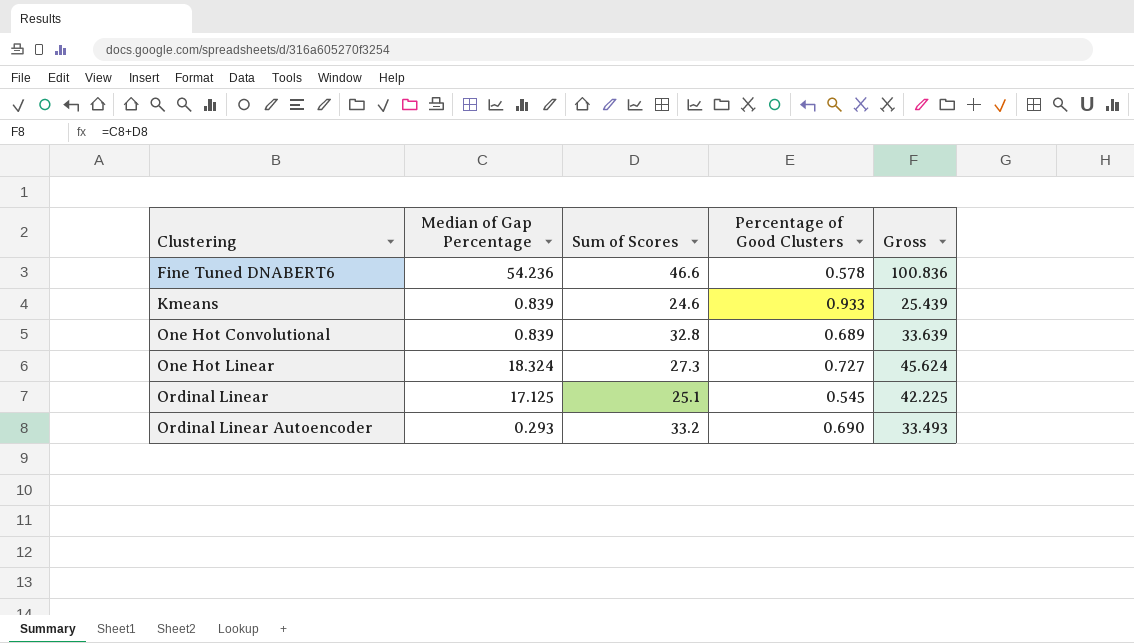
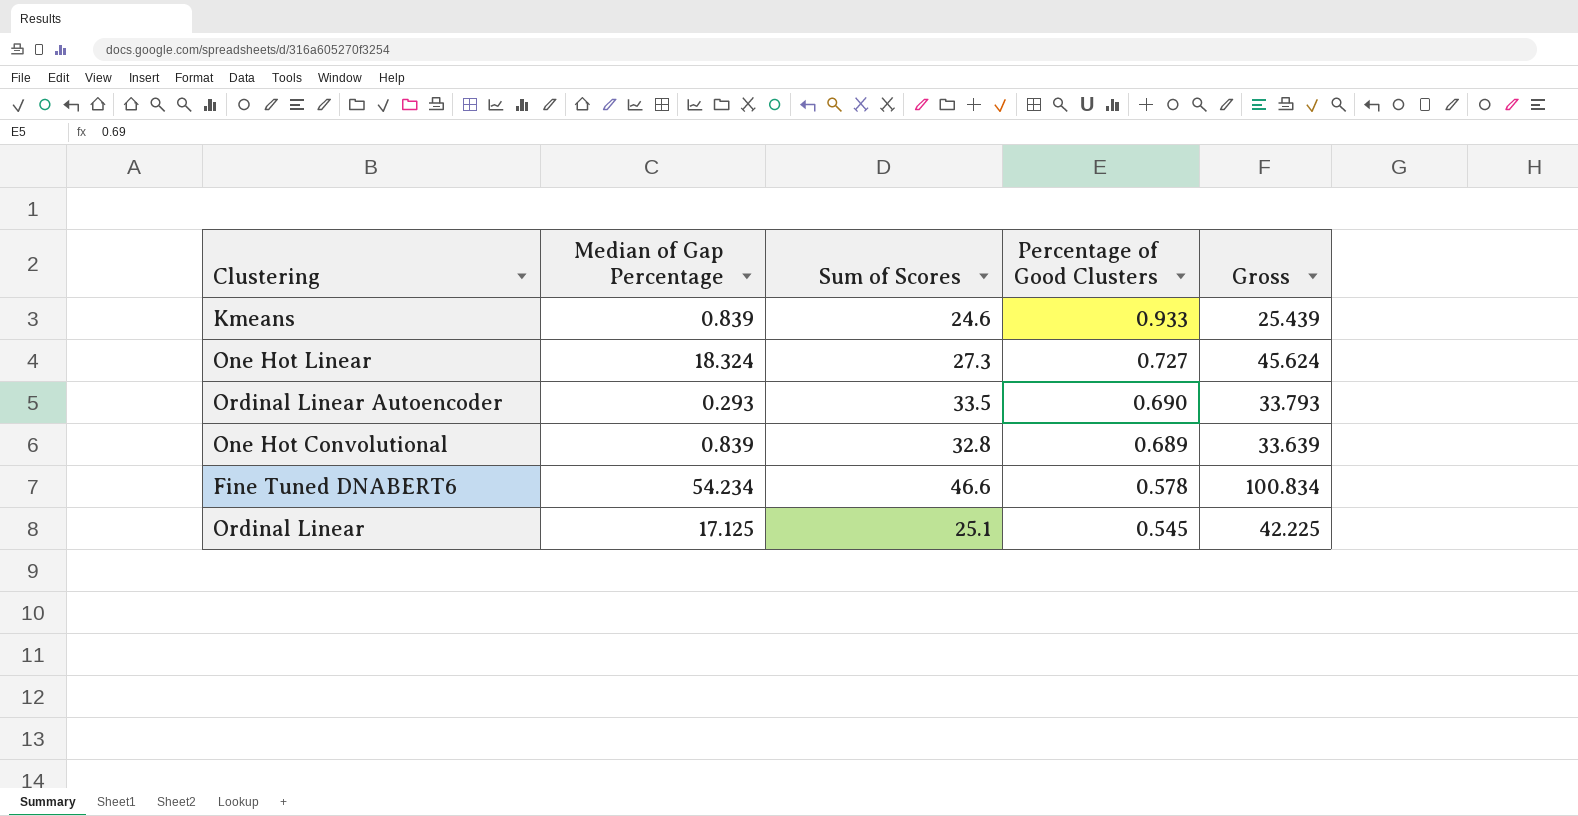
row order: Clustering ascending -> Percentage of Good Clusters descending
Ordinal Linear Autoencoder | Sum of Scores: 33.2 -> 33.5
Ordinal Linear Autoencoder | Gross: 33.493 -> 33.793
Fine Tuned DNABERT6 | Median of Gap Percentage: 54.236 -> 54.234
Fine Tuned DNABERT6 | Gross: 100.836 -> 100.834

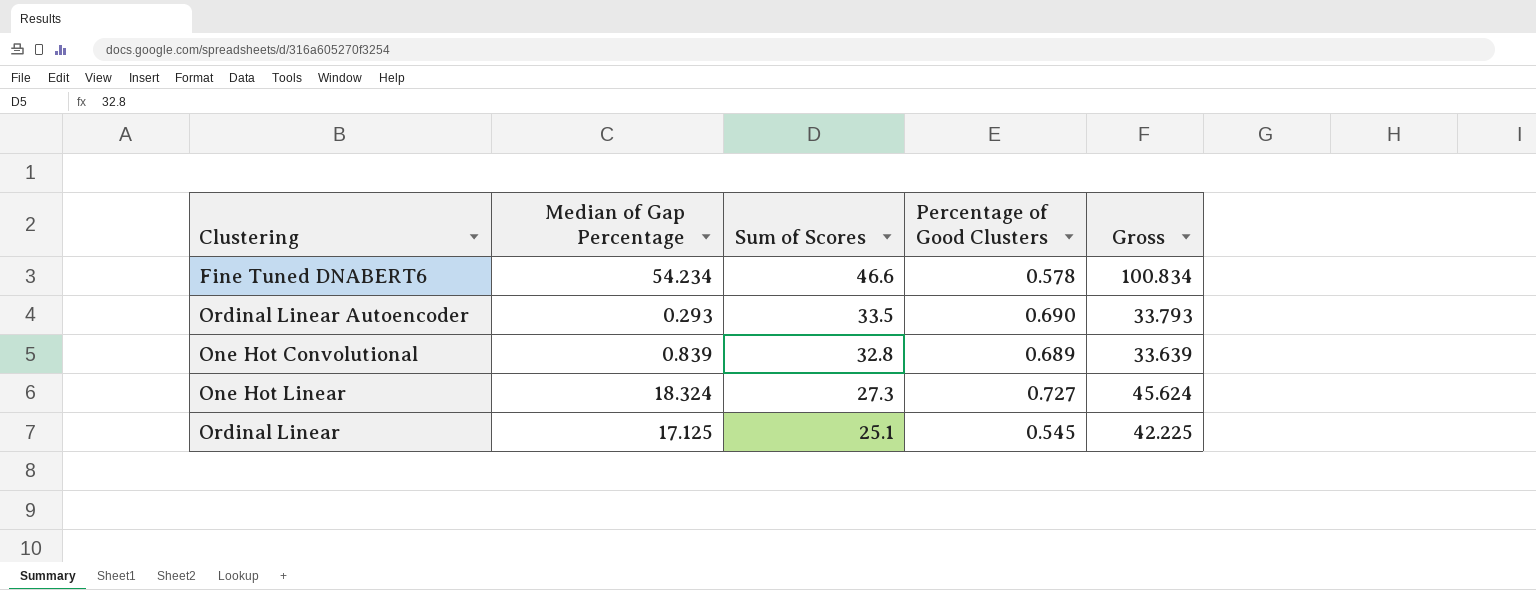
row order: Percentage of Good Clusters descending -> Sum of Scores descending
row Kmeans: 0.839 | 24.6 | 0.933 | 25.439 -> none

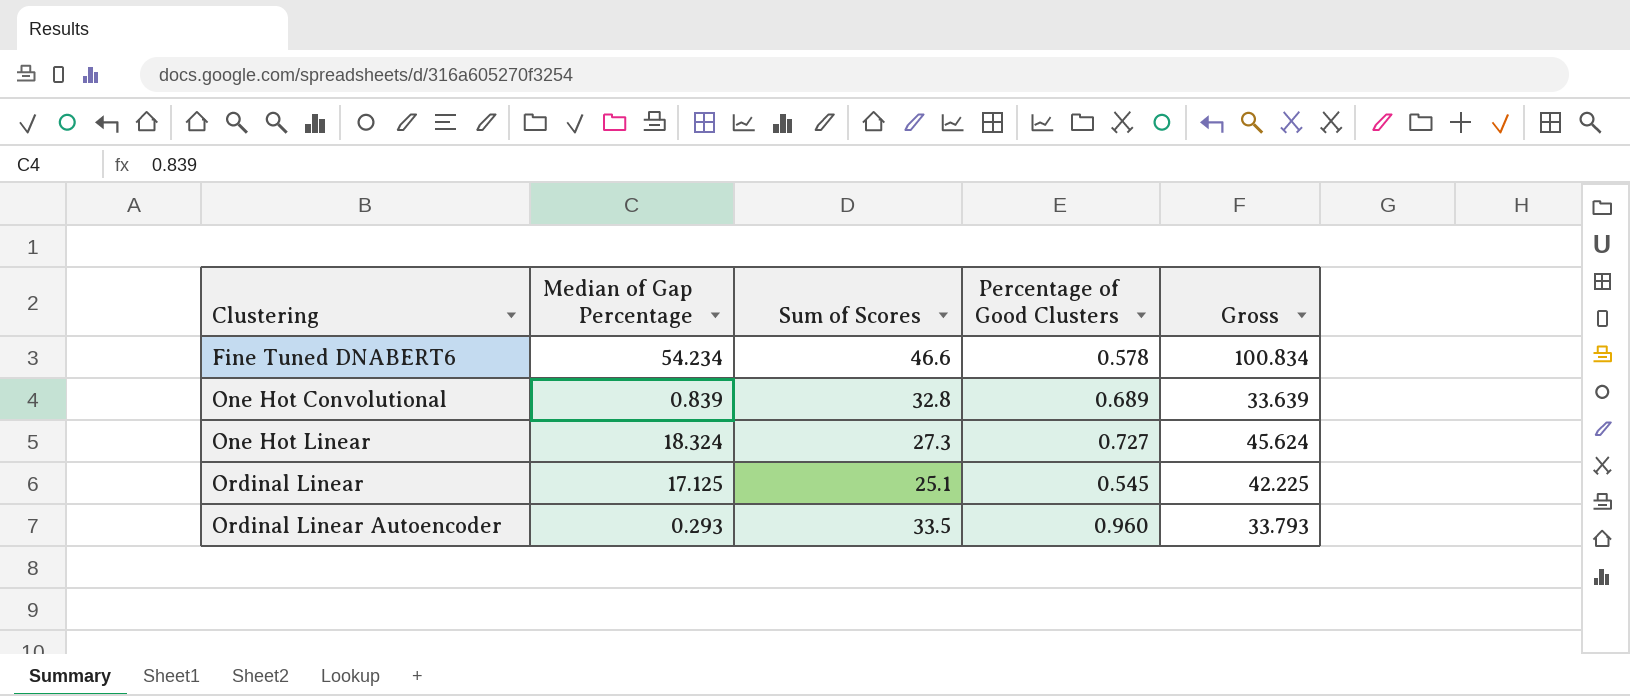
row order: Sum of Scores descending -> Clustering ascending
Ordinal Linear Autoencoder | Percentage of Good Clusters: 0.690 -> 0.960

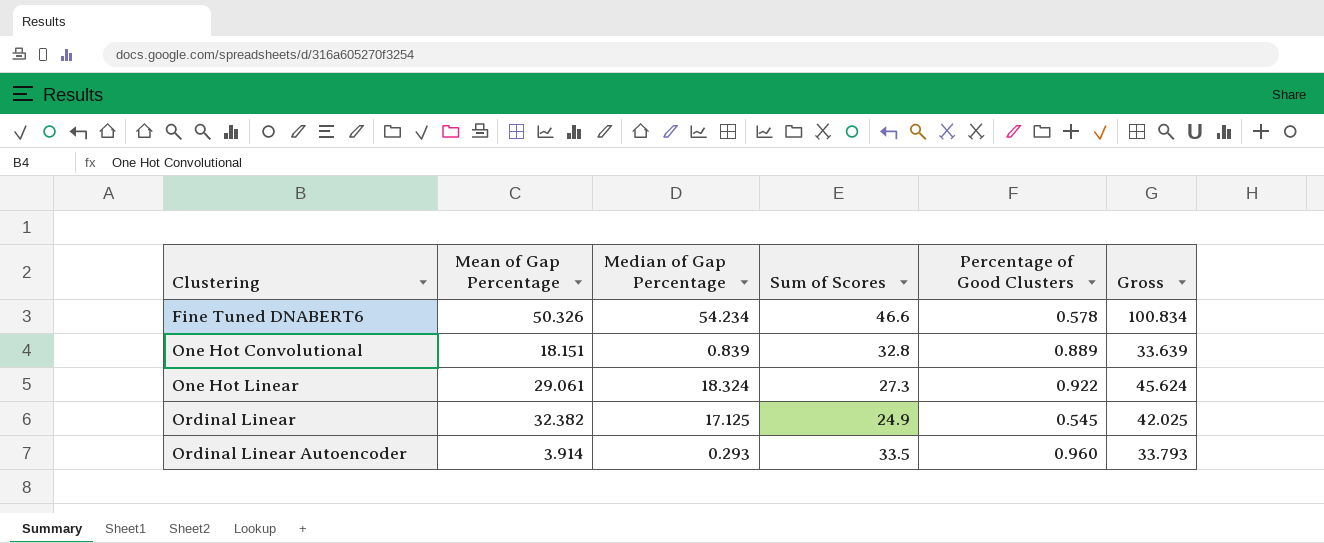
column Mean of Gap Percentage | position: none -> 2
One Hot Convolutional | Percentage of Good Clusters: 0.689 -> 0.889
One Hot Linear | Percentage of Good Clusters: 0.727 -> 0.922
Ordinal Linear | Sum of Scores: 25.1 -> 24.9
Ordinal Linear | Gross: 42.225 -> 42.025

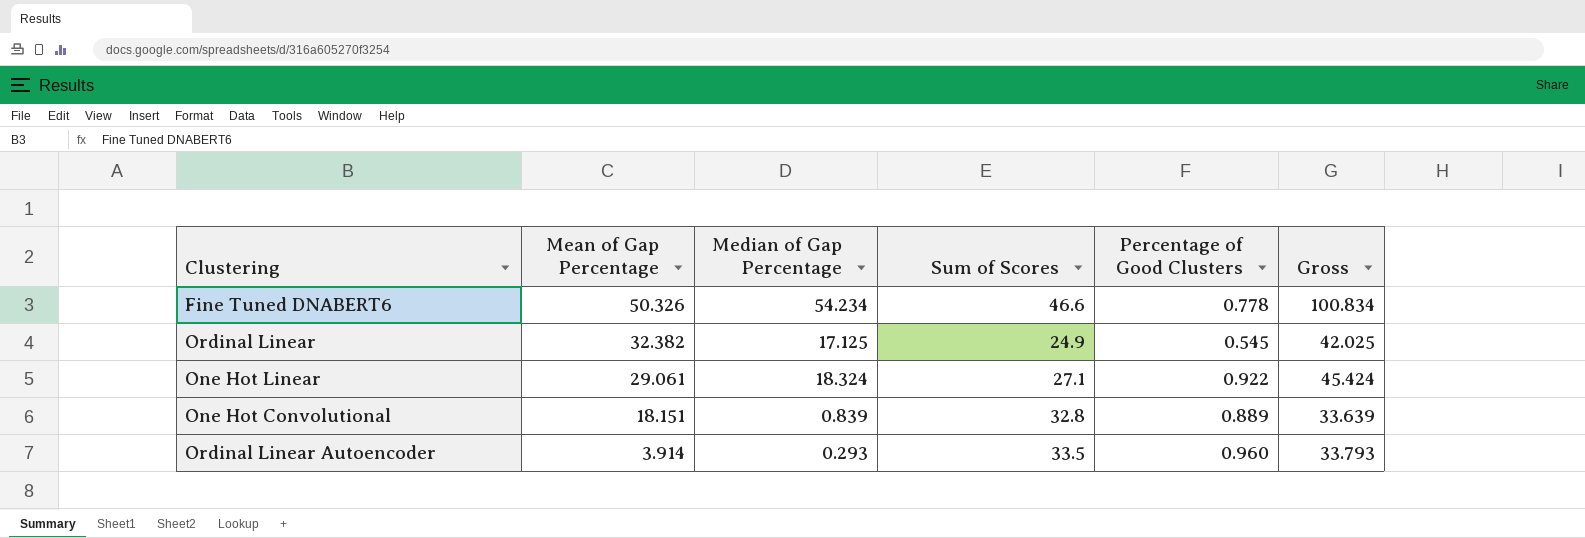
row order: Clustering ascending -> Mean of Gap Percentage descending
Fine Tuned DNABERT6 | Percentage of Good Clusters: 0.578 -> 0.778
One Hot Linear | Sum of Scores: 27.3 -> 27.1
One Hot Linear | Gross: 45.624 -> 45.424

